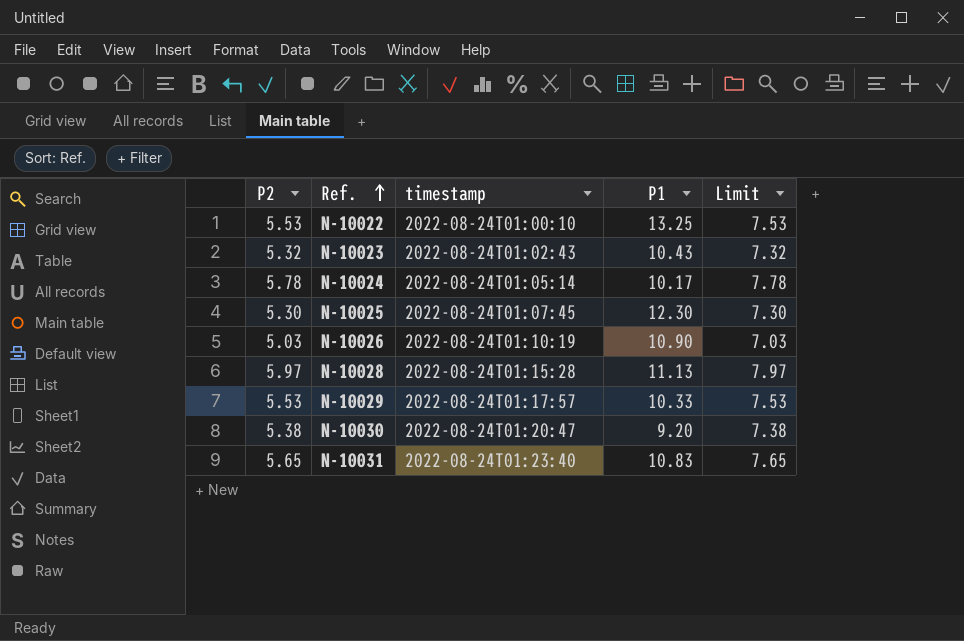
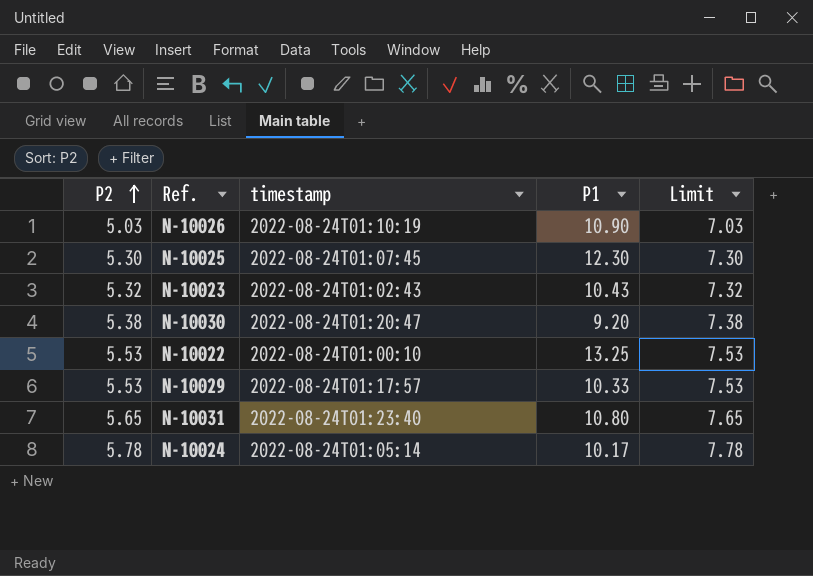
row order: Ref. ascending -> P2 ascending
row N-10028: 5.97 | 2022-08-24T01:15:28 | 11.13 | 7.97 -> none
N-10031 | P1: 10.83 -> 10.80

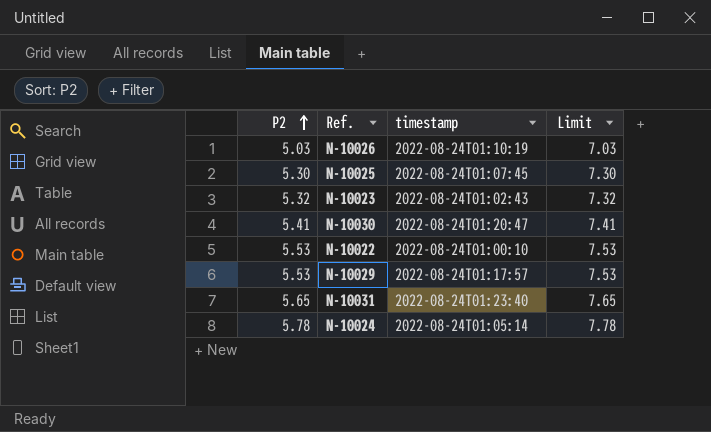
column P1 | position: 4 -> none
N-10030 | P2: 5.38 -> 5.41
N-10030 | Limit: 7.38 -> 7.41

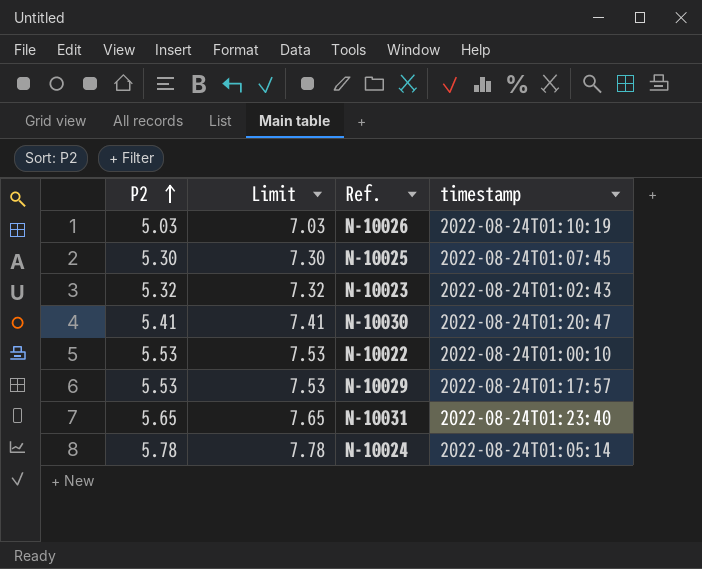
column Limit | position: 4 -> 2

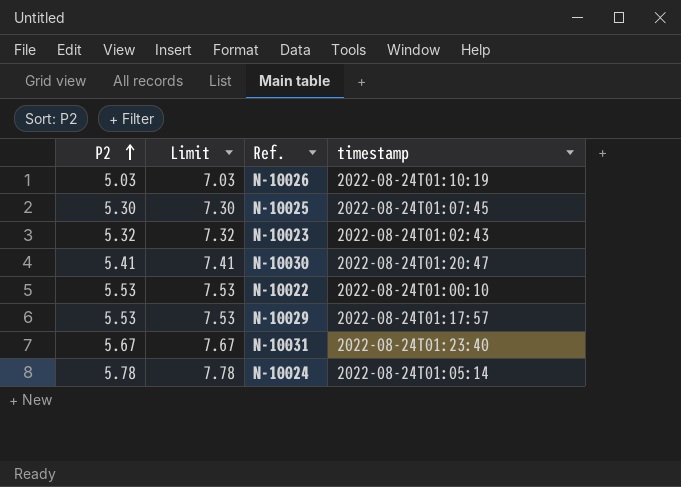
N-10031 | P2: 5.65 -> 5.67
N-10031 | Limit: 7.65 -> 7.67

